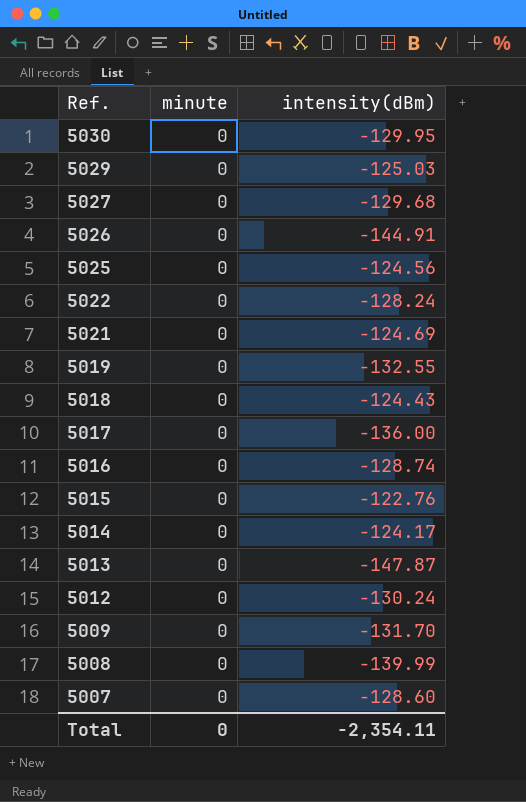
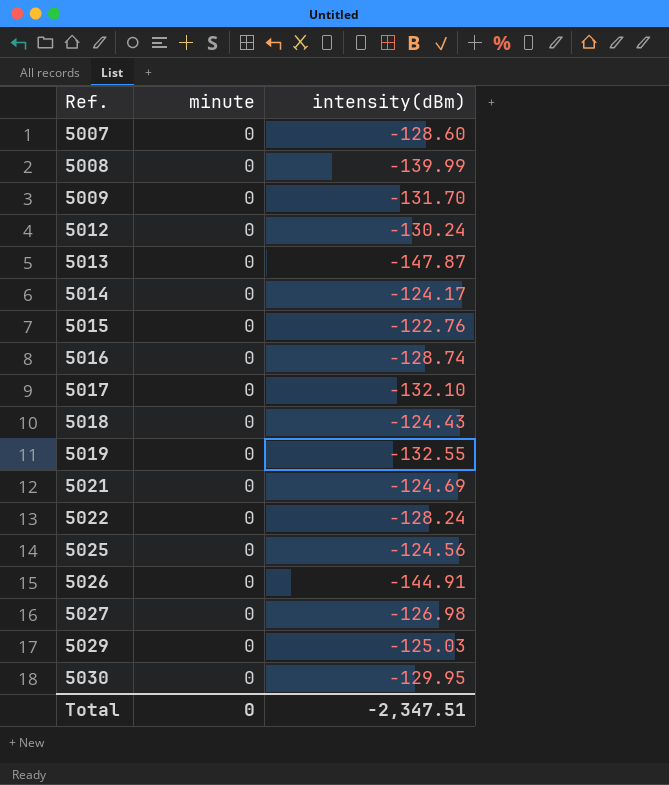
row order: Ref. descending -> Ref. ascending
5017 | intensity(dBm): -136.00 -> -132.10
5027 | intensity(dBm): -129.68 -> -126.98
Total | intensity(dBm): -2,354.11 -> -2,347.51

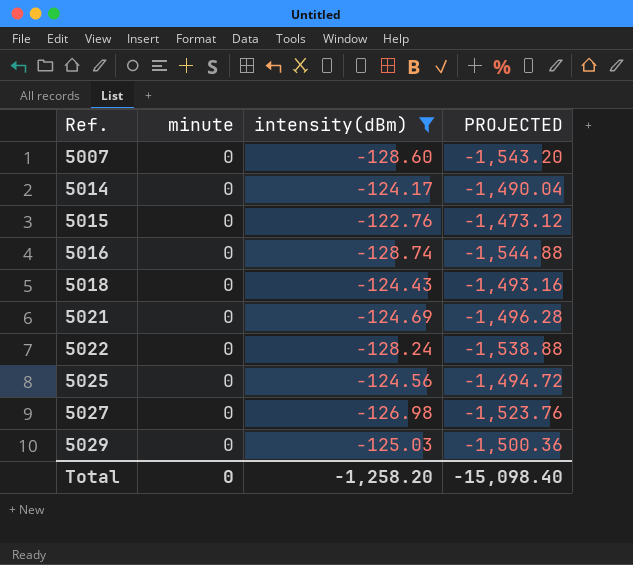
filter: none -> intensity(dBm) >= -128.74
column PROJECTED | formula: none -> [intensity(dBm)] * 12
Total | intensity(dBm): -2,347.51 -> -1,258.20

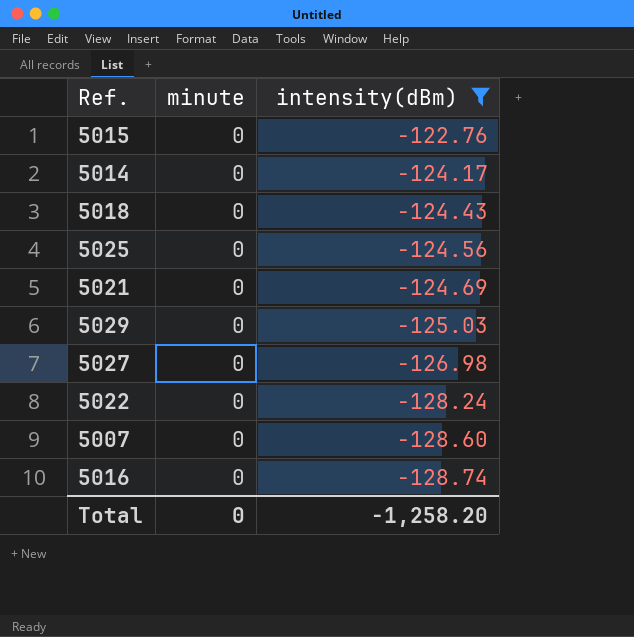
row order: Ref. ascending -> intensity(dBm) descending
column PROJECTED | formula: [intensity(dBm)] * 12 -> none

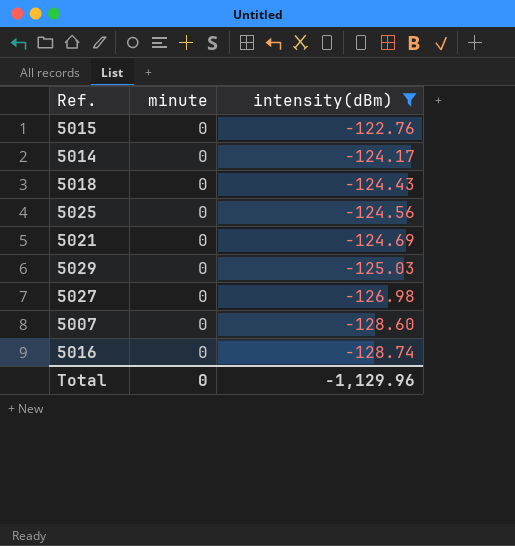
row 5022: 0 | -128.24 -> none
Total | intensity(dBm): -1,258.20 -> -1,129.96

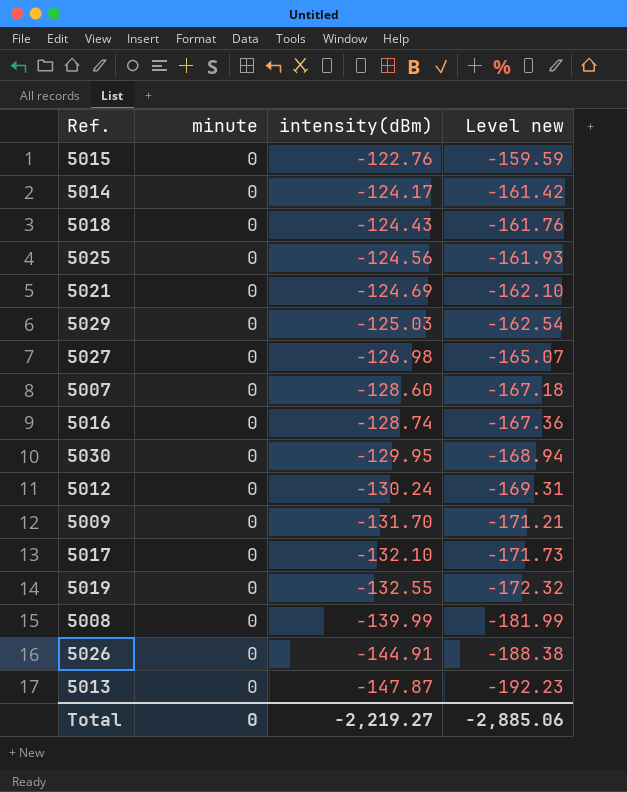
filter: intensity(dBm) >= -128.74 -> none
column Level new | formula: none -> [intensity(dBm)] * 1.3
Total | intensity(dBm): -1,129.96 -> -2,219.27

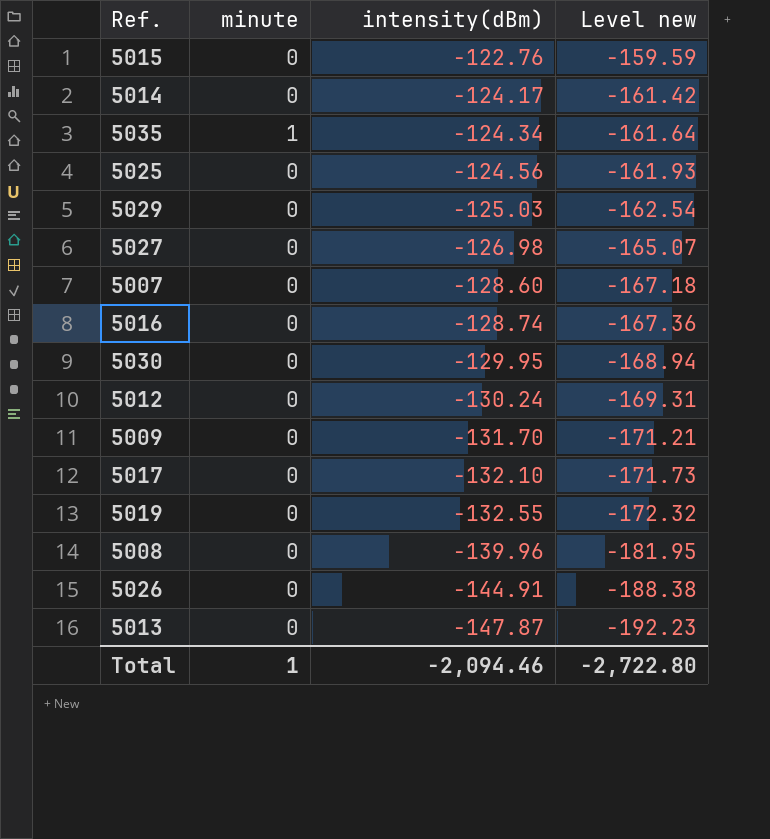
row 5018: 0 | -124.43 | -161.76 -> none
row 5021: 0 | -124.69 | -162.10 -> none
row 5035: none -> 1 | -124.34 | -161.64
5008 | intensity(dBm): -139.99 -> -139.96
5008 | Level new: -181.99 -> -181.95
Total | minute: 0 -> 1
Total | intensity(dBm): -2,219.27 -> -2,094.46
Total | Level new: -2,885.06 -> -2,722.80

